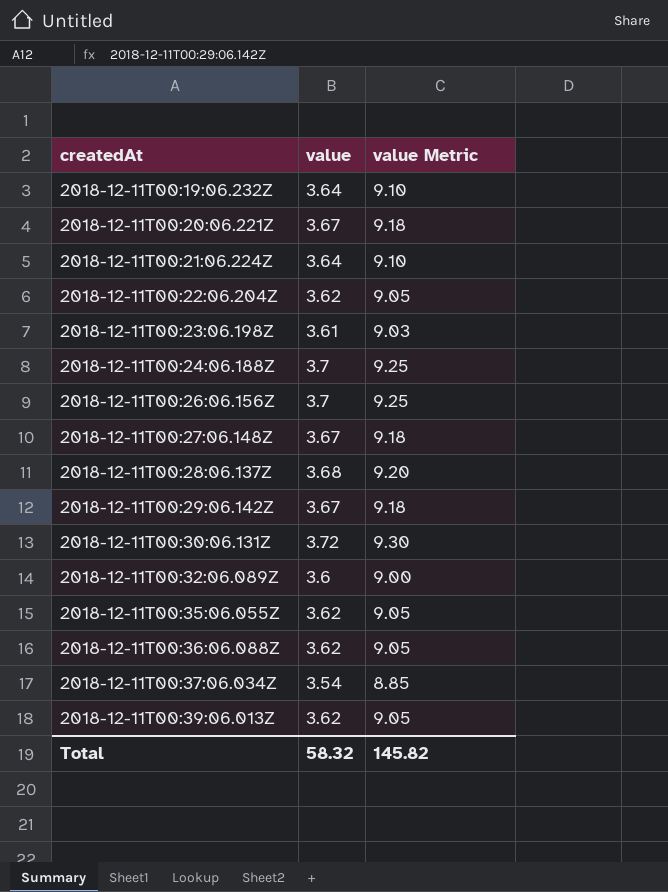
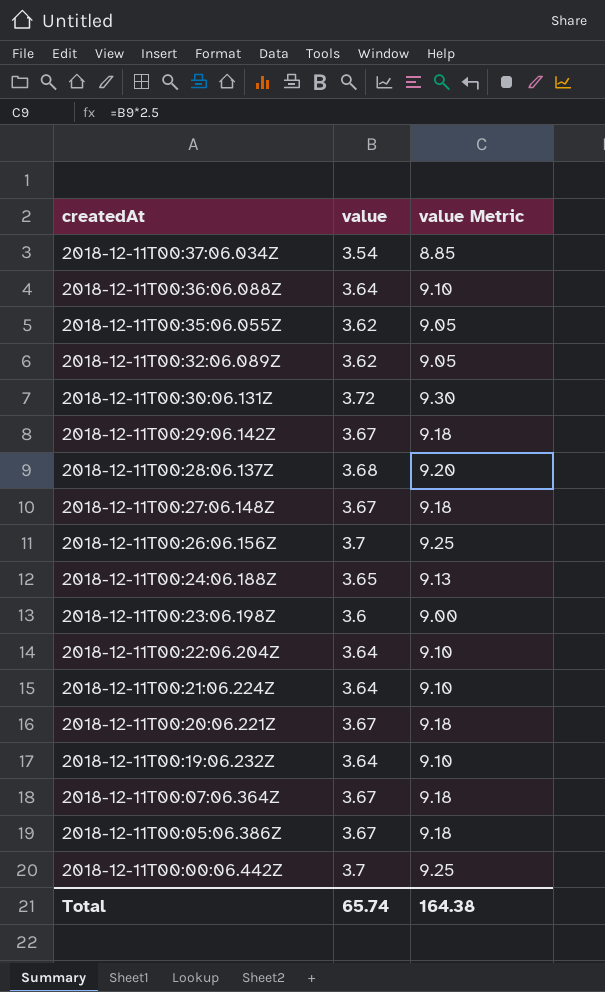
row order: createdAt ascending -> createdAt descending
row 2018-12-11T00:39:06.013Z: 3.62 | 9.05 -> none
2018-12-11T00:36:06.088Z | value: 3.62 -> 3.64
2018-12-11T00:36:06.088Z | value Metric: 9.05 -> 9.10
2018-12-11T00:32:06.089Z | value: 3.6 -> 3.62
2018-12-11T00:32:06.089Z | value Metric: 9.00 -> 9.05
2018-12-11T00:24:06.188Z | value: 3.7 -> 3.65
2018-12-11T00:24:06.188Z | value Metric: 9.25 -> 9.13
2018-12-11T00:23:06.198Z | value: 3.61 -> 3.6
2018-12-11T00:23:06.198Z | value Metric: 9.03 -> 9.00
2018-12-11T00:22:06.204Z | value: 3.62 -> 3.64
2018-12-11T00:22:06.204Z | value Metric: 9.05 -> 9.10
row 2018-12-11T00:07:06.364Z: none -> 3.67 | 9.18
row 2018-12-11T00:05:06.386Z: none -> 3.67 | 9.18
row 2018-12-11T00:00:06.442Z: none -> 3.7 | 9.25
Total | value: 58.32 -> 65.74
Total | value Metric: 145.82 -> 164.38

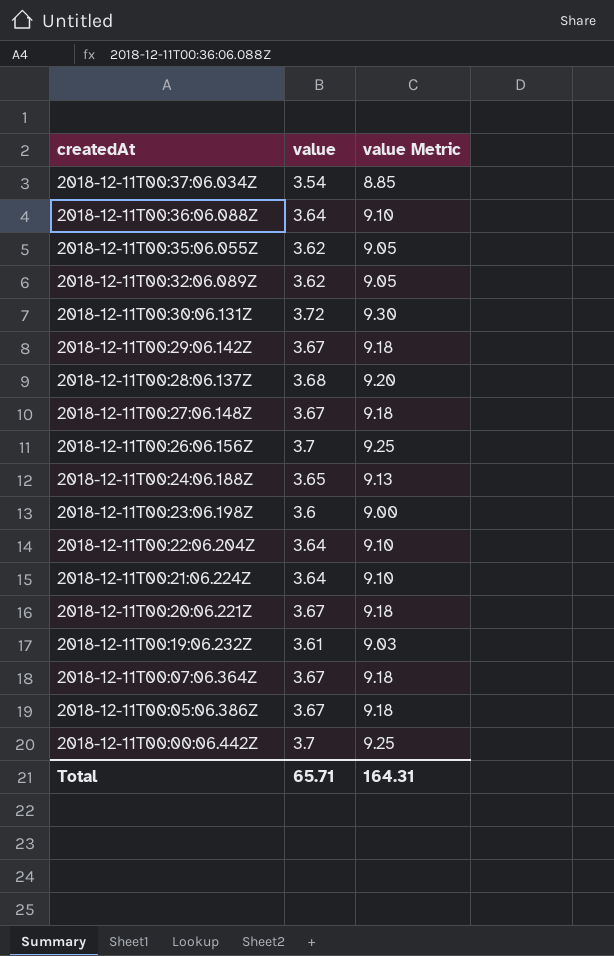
2018-12-11T00:19:06.232Z | value: 3.64 -> 3.61
2018-12-11T00:19:06.232Z | value Metric: 9.10 -> 9.03
Total | value: 65.74 -> 65.71
Total | value Metric: 164.38 -> 164.31

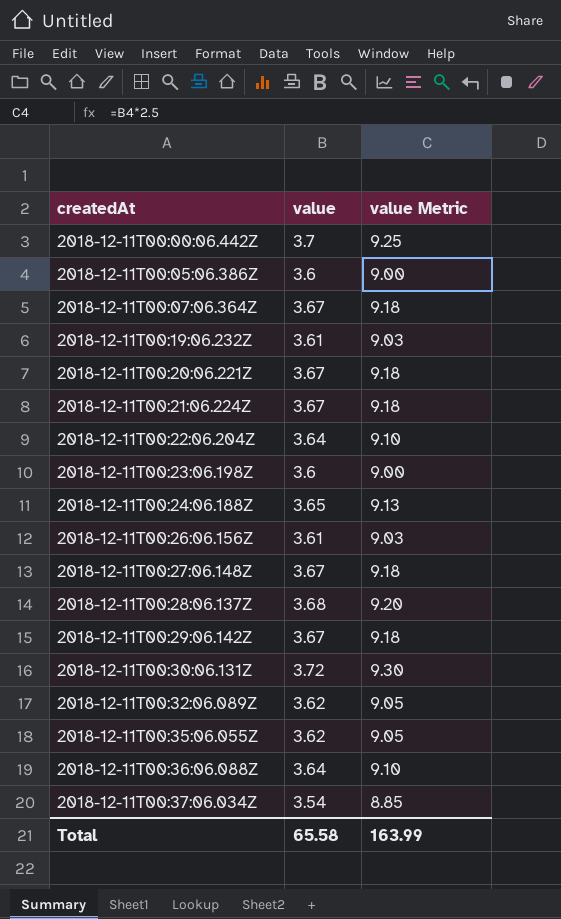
row order: createdAt descending -> createdAt ascending
2018-12-11T00:05:06.386Z | value: 3.67 -> 3.6
2018-12-11T00:05:06.386Z | value Metric: 9.18 -> 9.00
2018-12-11T00:21:06.224Z | value: 3.64 -> 3.67
2018-12-11T00:21:06.224Z | value Metric: 9.10 -> 9.18
2018-12-11T00:26:06.156Z | value: 3.7 -> 3.61
2018-12-11T00:26:06.156Z | value Metric: 9.25 -> 9.03
Total | value: 65.71 -> 65.58
Total | value Metric: 164.31 -> 163.99

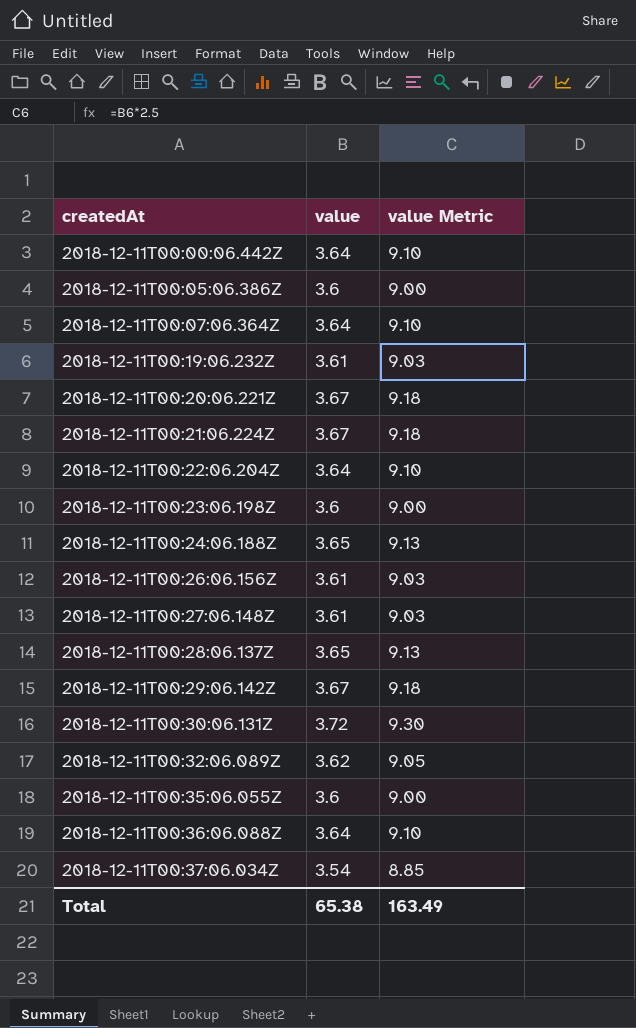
2018-12-11T00:00:06.442Z | value: 3.7 -> 3.64
2018-12-11T00:00:06.442Z | value Metric: 9.25 -> 9.10
2018-12-11T00:07:06.364Z | value: 3.67 -> 3.64
2018-12-11T00:07:06.364Z | value Metric: 9.18 -> 9.10
2018-12-11T00:27:06.148Z | value: 3.67 -> 3.61
2018-12-11T00:27:06.148Z | value Metric: 9.18 -> 9.03
2018-12-11T00:28:06.137Z | value: 3.68 -> 3.65
2018-12-11T00:28:06.137Z | value Metric: 9.20 -> 9.13
2018-12-11T00:35:06.055Z | value: 3.62 -> 3.6
2018-12-11T00:35:06.055Z | value Metric: 9.05 -> 9.00
Total | value: 65.58 -> 65.38
Total | value Metric: 163.99 -> 163.49

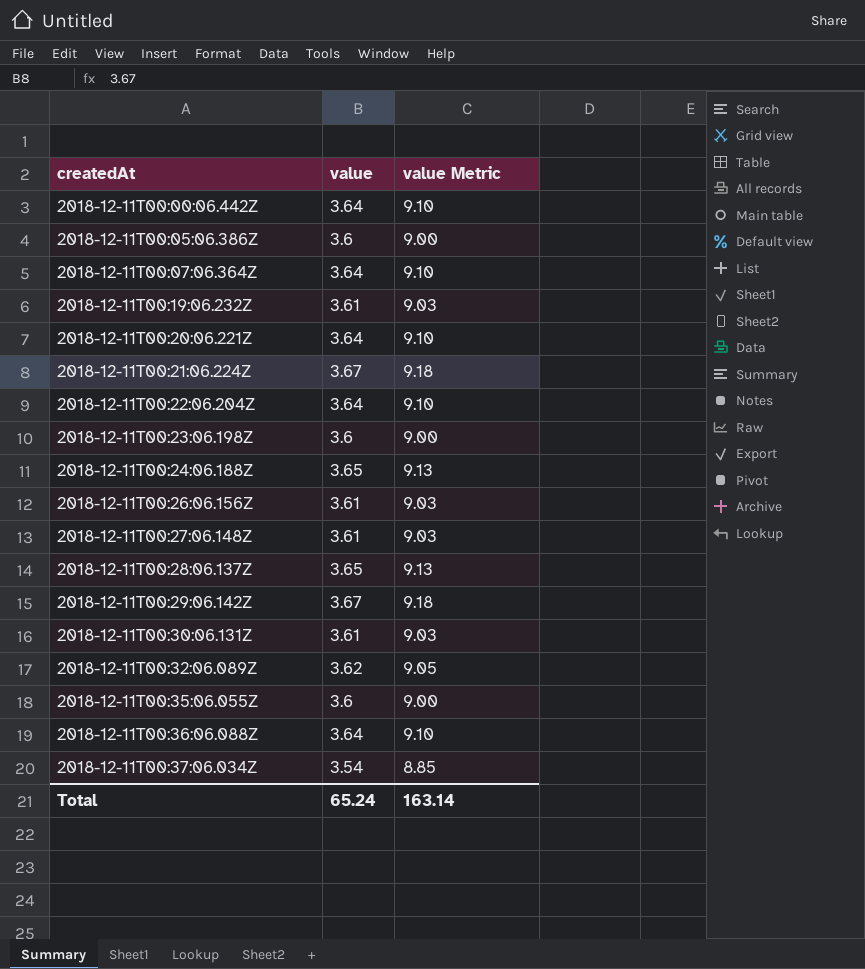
2018-12-11T00:20:06.221Z | value: 3.67 -> 3.64
2018-12-11T00:20:06.221Z | value Metric: 9.18 -> 9.10
2018-12-11T00:30:06.131Z | value: 3.72 -> 3.61
2018-12-11T00:30:06.131Z | value Metric: 9.30 -> 9.03
Total | value: 65.38 -> 65.24
Total | value Metric: 163.49 -> 163.14

